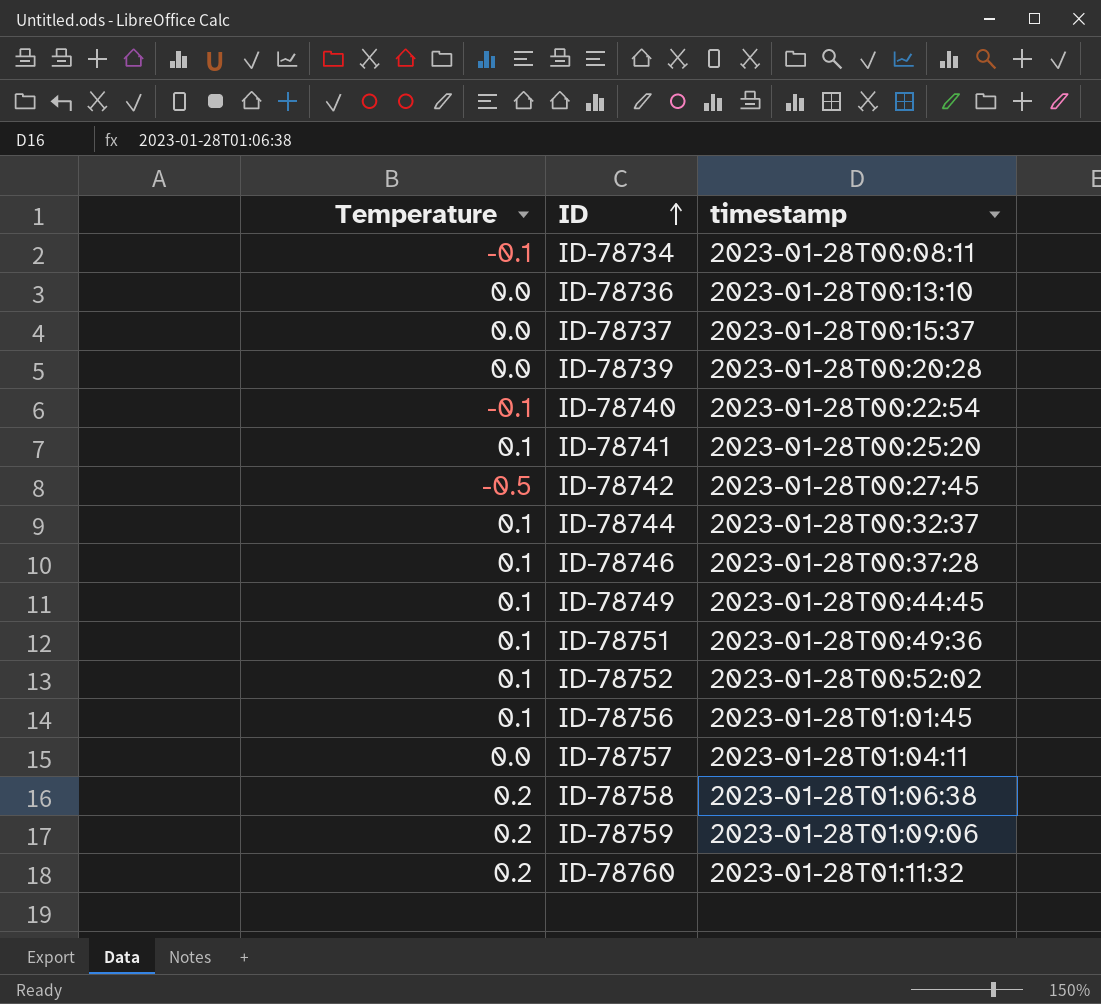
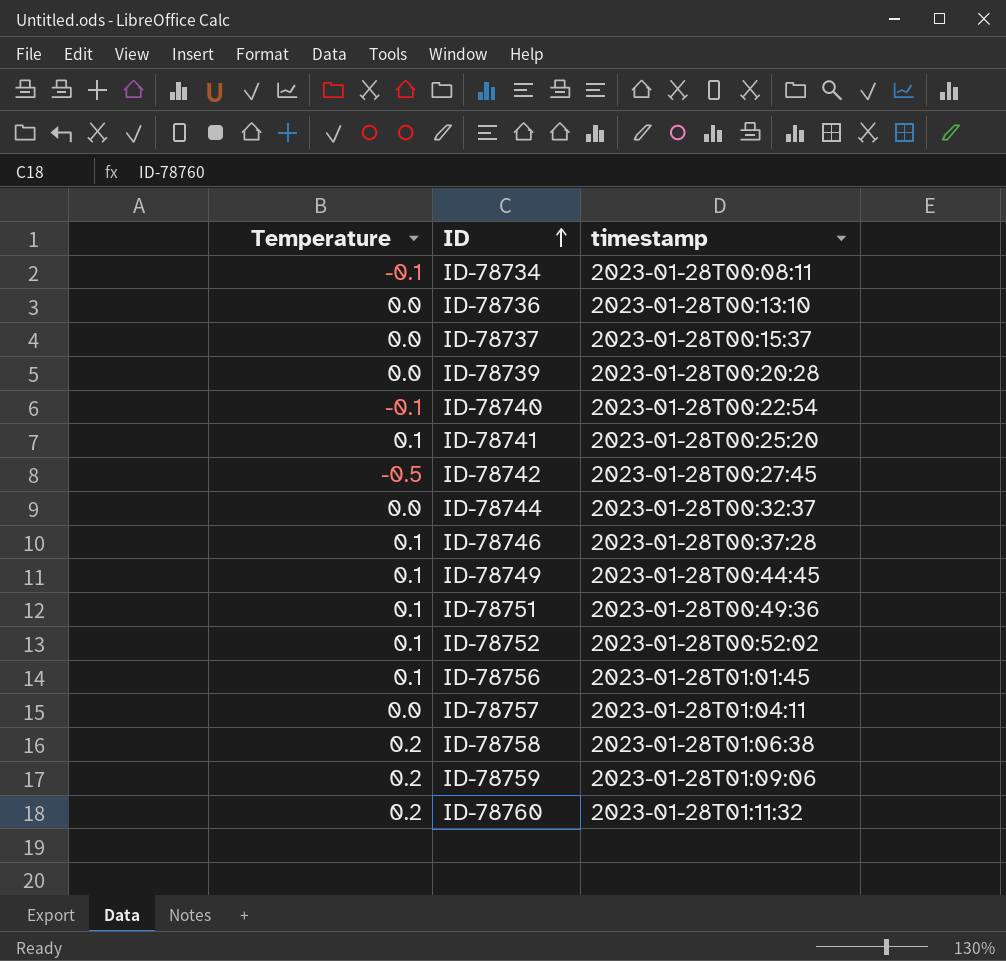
ID-78744 | Temperature: 0.1 -> 0.0

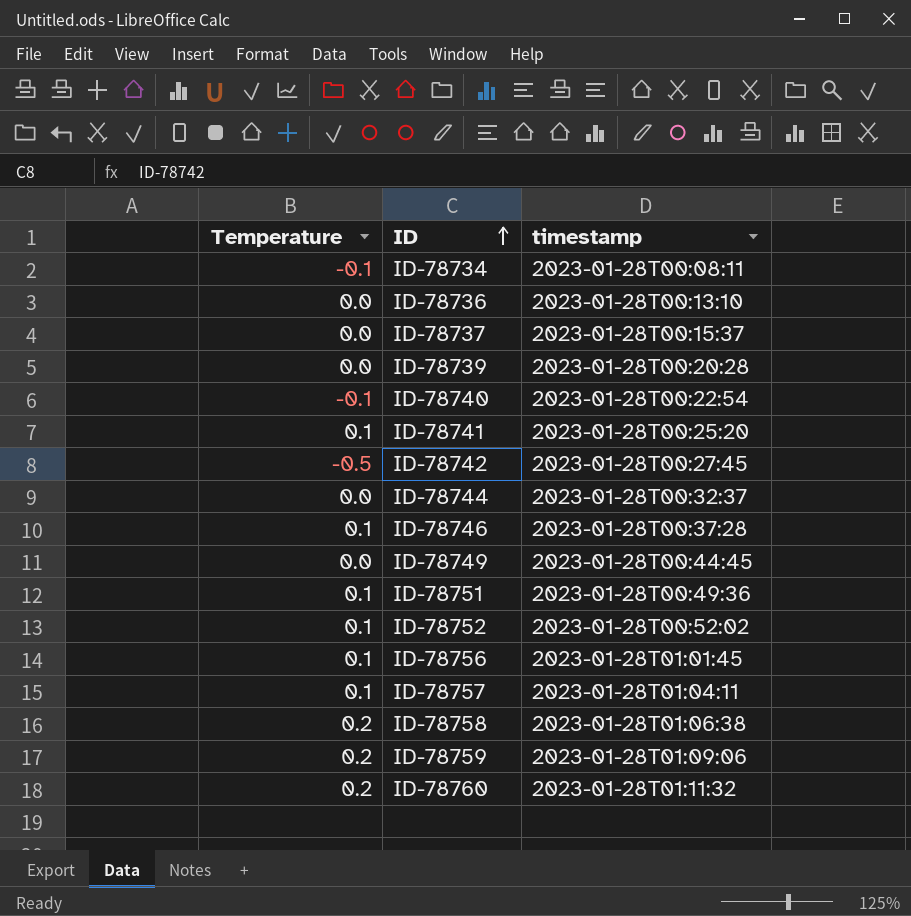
ID-78749 | Temperature: 0.1 -> 0.0
ID-78757 | Temperature: 0.0 -> 0.1

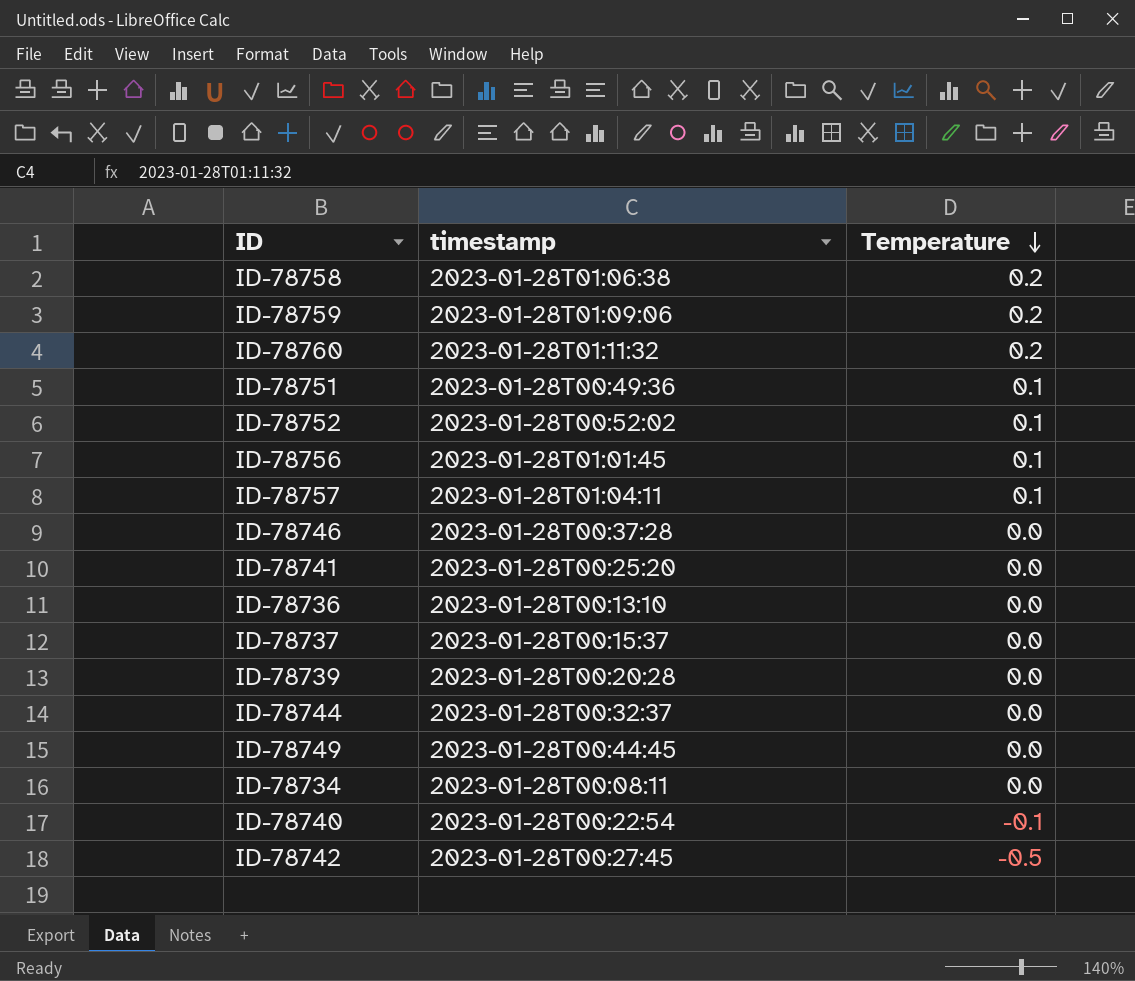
row order: ID ascending -> Temperature descending
column Temperature | position: 1 -> 3
ID-78746 | Temperature: 0.1 -> 0.0
ID-78741 | Temperature: 0.1 -> 0.0
ID-78734 | Temperature: -0.1 -> 0.0

